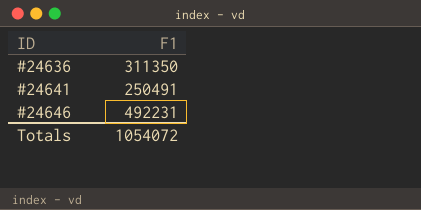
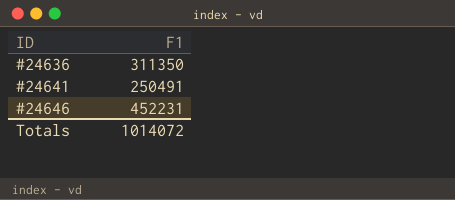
#24646 | F1: 492231 -> 452231
Totals | F1: 1054072 -> 1014072

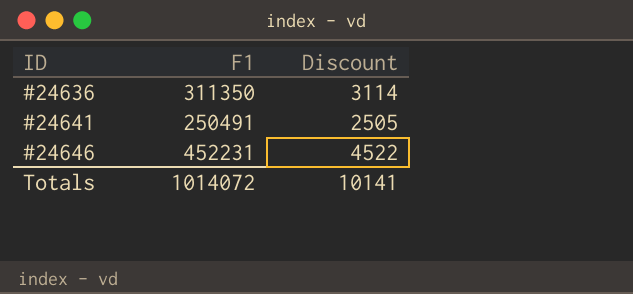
column Discount | formula: none -> [F1] * 0.01

